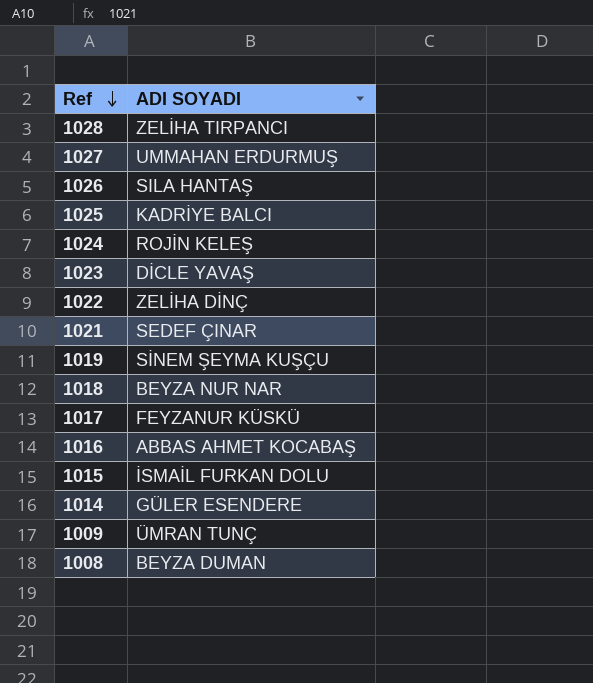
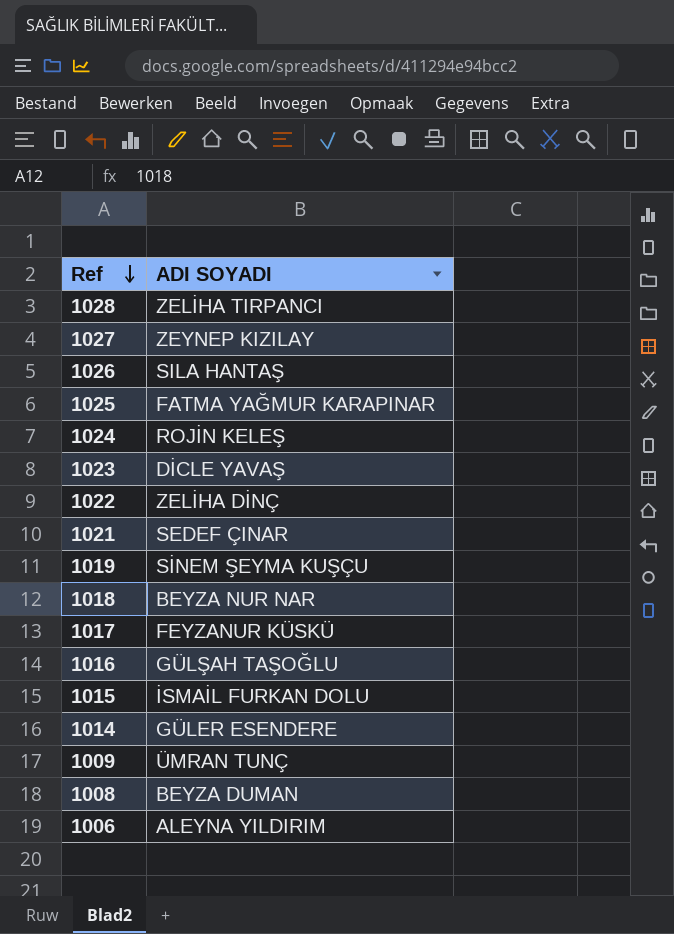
1027 | ADI SOYADI: UMMAHAN ERDURMUŞ -> ZEYNEP KIZILAY
1025 | ADI SOYADI: KADRİYE BALCI -> FATMA YAĞMUR KARAPINAR
1016 | ADI SOYADI: ABBAS AHMET KOCABAŞ -> GÜLŞAH TAŞOĞLU
row 1006: none -> ALEYNA YILDIRIM

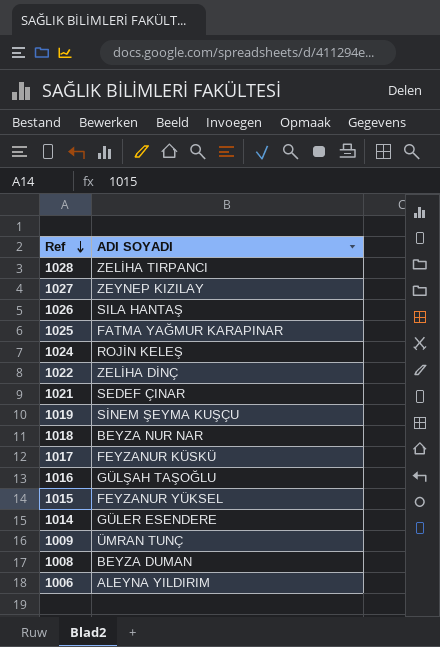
row 1023: DİCLE YAVAŞ -> none
1015 | ADI SOYADI: İSMAİL FURKAN DOLU -> FEYZANUR YÜKSEL

